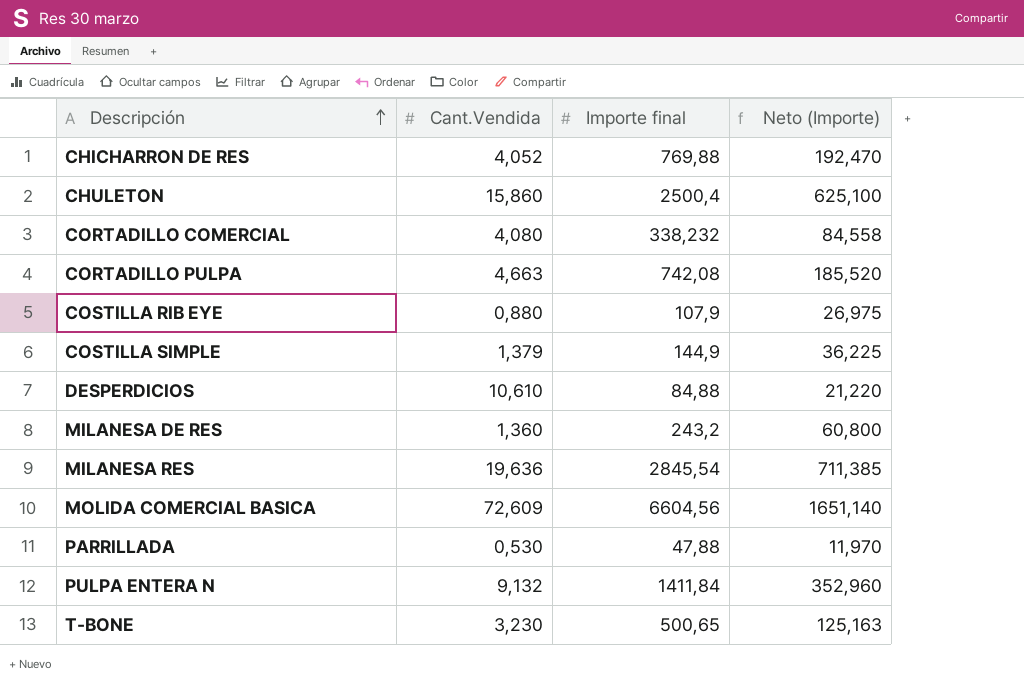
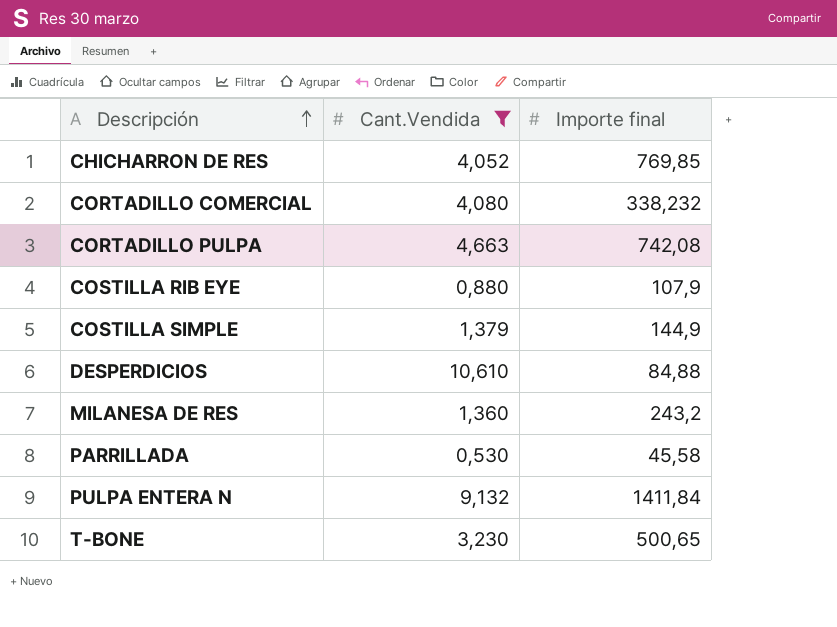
filter: none -> Cant.Vendida <= 10,610
column Neto (Importe) | formula: [Importe final] * 0,25 -> none
CHICHARRON DE RES | Importe final: 769,88 -> 769,85
PARRILLADA | Importe final: 47,88 -> 45,58

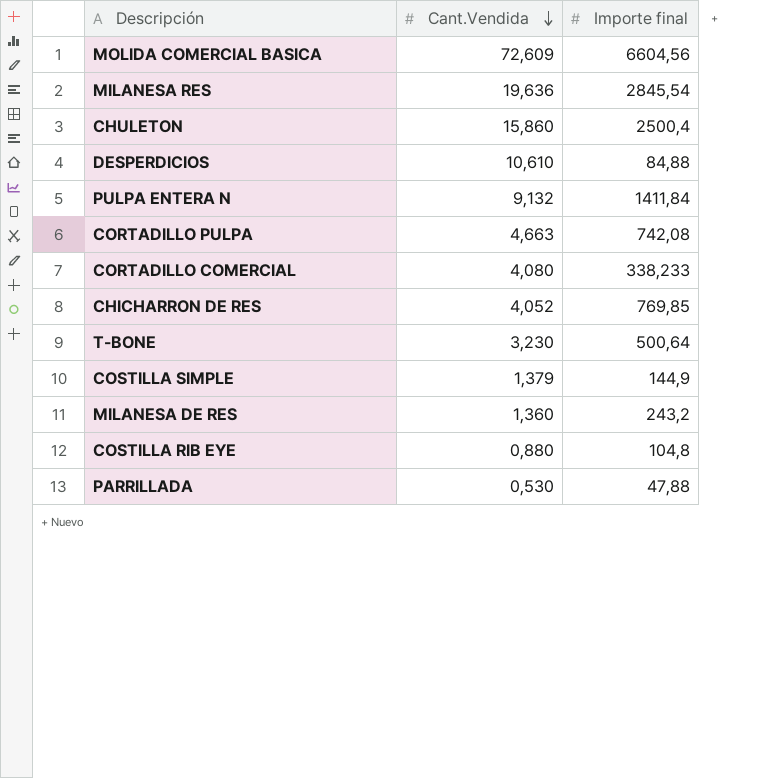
filter: Cant.Vendida <= 10,610 -> none
row order: Descripción ascending -> Cant.Vendida descending
CORTADILLO COMERCIAL | Importe final: 338,232 -> 338,233
T-BONE | Importe final: 500,65 -> 500,64
COSTILLA RIB EYE | Importe final: 107,9 -> 104,8
PARRILLADA | Importe final: 45,58 -> 47,88

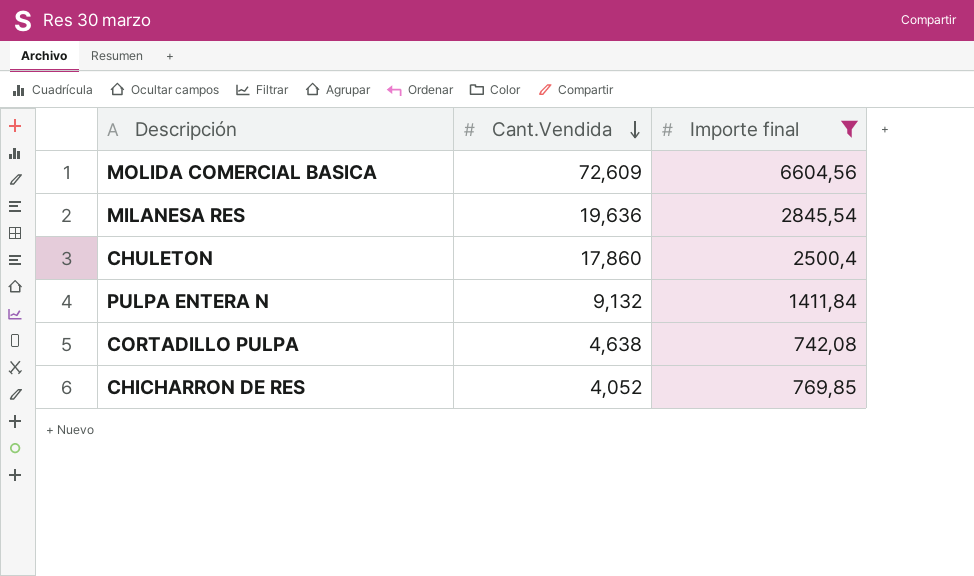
filter: none -> Importe final >= 742,08
CHULETON | Cant.Vendida: 15,860 -> 17,860
CORTADILLO PULPA | Cant.Vendida: 4,663 -> 4,638

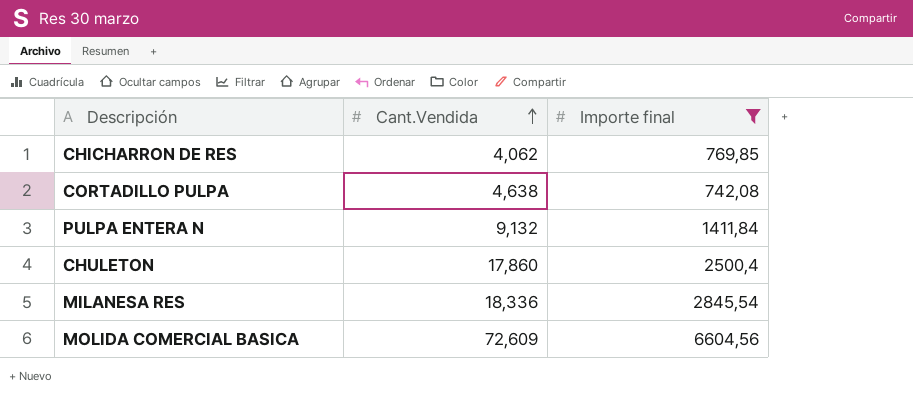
row order: Cant.Vendida descending -> Cant.Vendida ascending
CHICHARRON DE RES | Cant.Vendida: 4,052 -> 4,062
MILANESA RES | Cant.Vendida: 19,636 -> 18,336

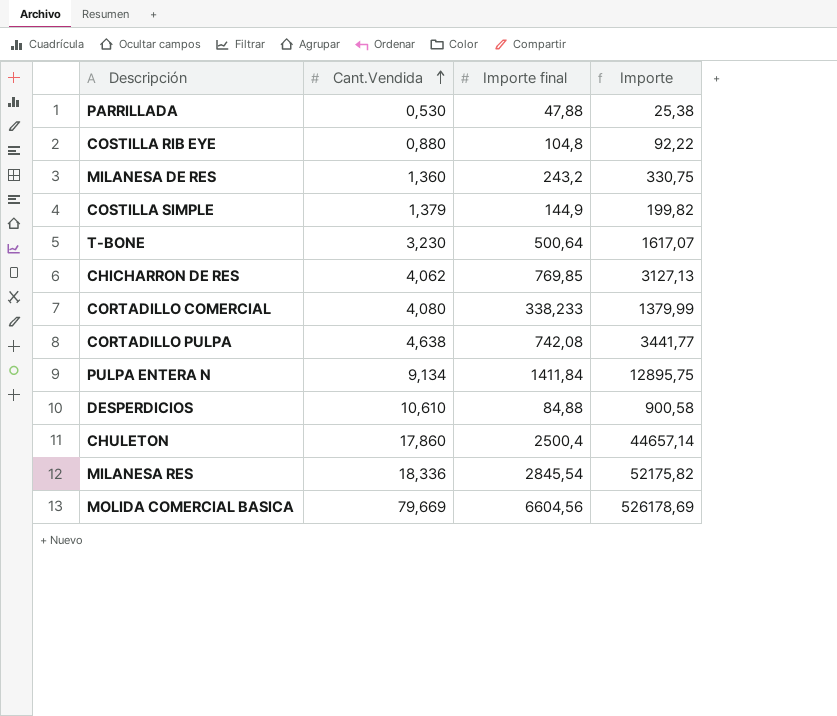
filter: Importe final >= 742,08 -> none
column Importe | formula: none -> [Cant.Vendida] * [Importe final]
PULPA ENTERA N | Cant.Vendida: 9,132 -> 9,134
MOLIDA COMERCIAL BASICA | Cant.Vendida: 72,609 -> 79,669

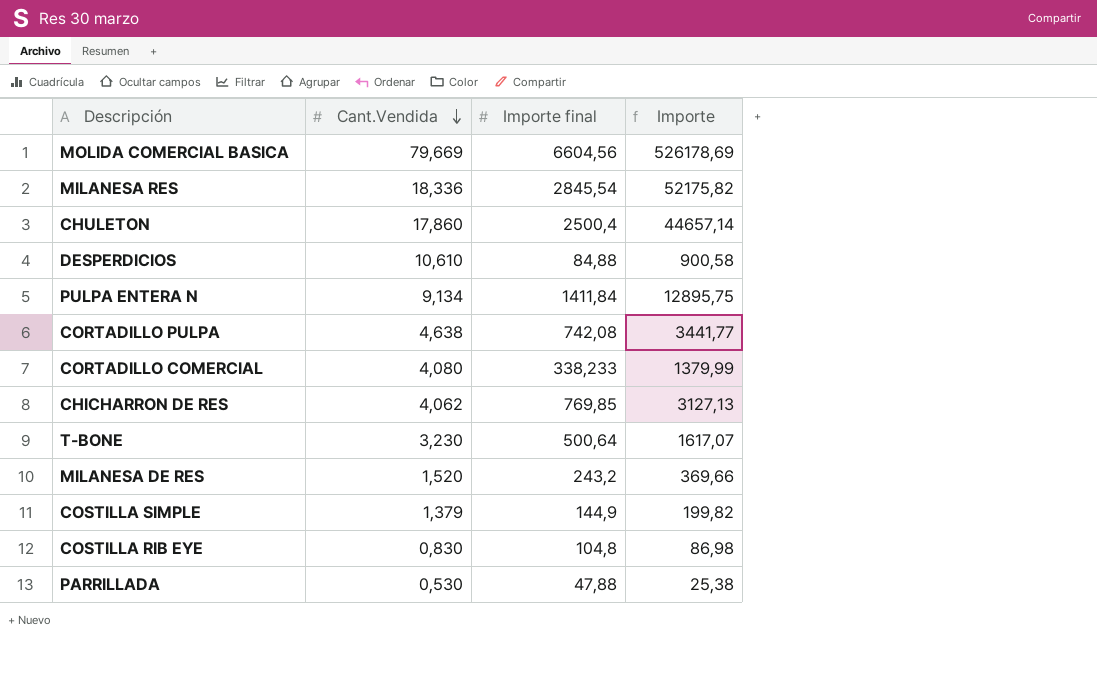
row order: Cant.Vendida ascending -> Cant.Vendida descending
MILANESA DE RES | Cant.Vendida: 1,360 -> 1,520
MILANESA DE RES | Importe: 330,75 -> 369,66
COSTILLA RIB EYE | Cant.Vendida: 0,880 -> 0,830
COSTILLA RIB EYE | Importe: 92,22 -> 86,98

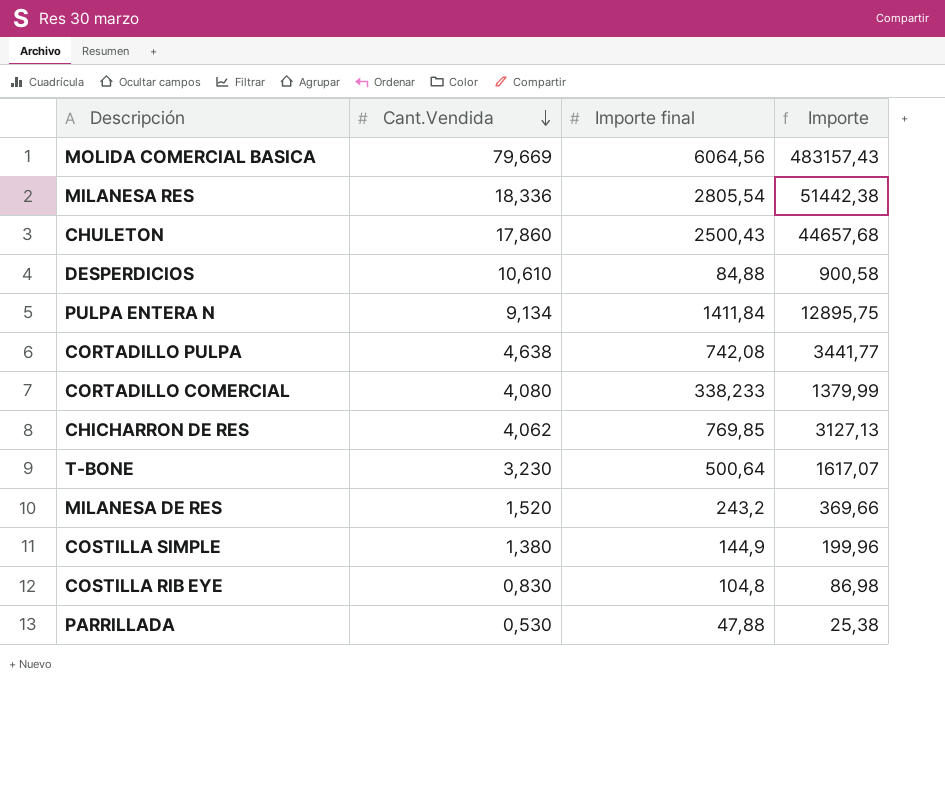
MOLIDA COMERCIAL BASICA | Importe final: 6604,56 -> 6064,56
MOLIDA COMERCIAL BASICA | Importe: 526178,69 -> 483157,43
MILANESA RES | Importe final: 2845,54 -> 2805,54
MILANESA RES | Importe: 52175,82 -> 51442,38
CHULETON | Importe final: 2500,4 -> 2500,43
CHULETON | Importe: 44657,14 -> 44657,68
COSTILLA SIMPLE | Cant.Vendida: 1,379 -> 1,380
COSTILLA SIMPLE | Importe: 199,82 -> 199,96

